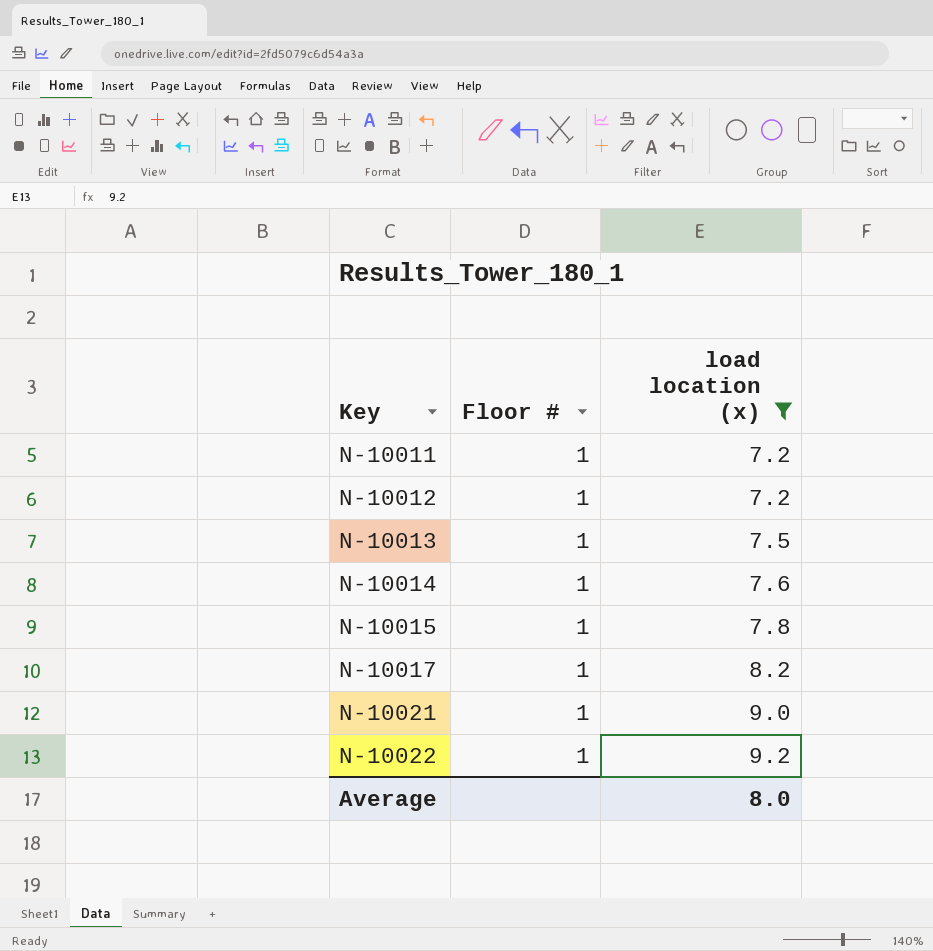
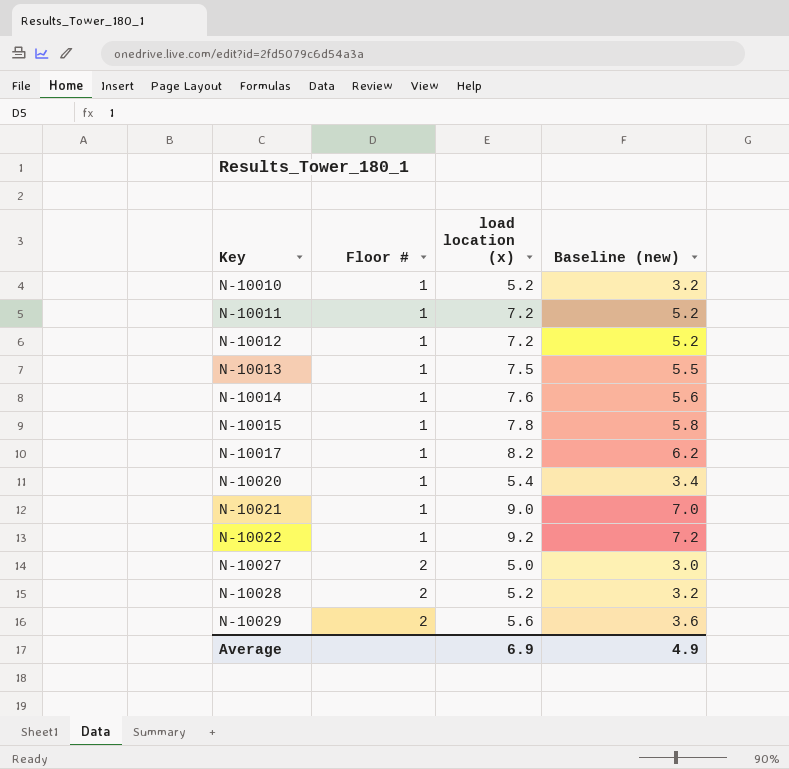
filter: load location (x) >= 7.2 -> none
column Baseline (new) | formula: none -> [load location (x)] - 2
Average | load location (x): 8.0 -> 6.9

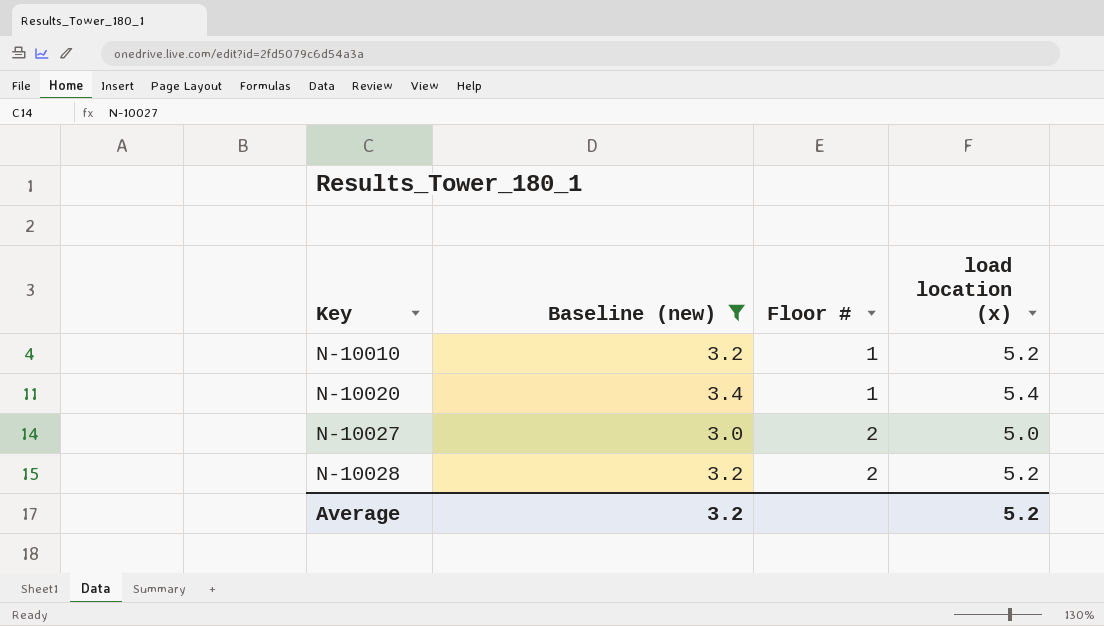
filter: none -> Baseline (new) <= 3.4
column Baseline (new) | position: 4 -> 2
Average | Baseline (new): 4.9 -> 3.2
Average | load location (x): 6.9 -> 5.2

